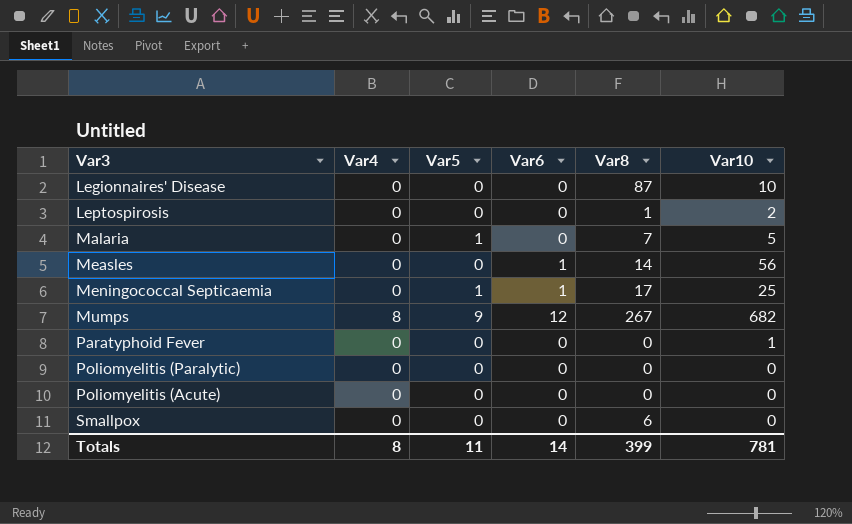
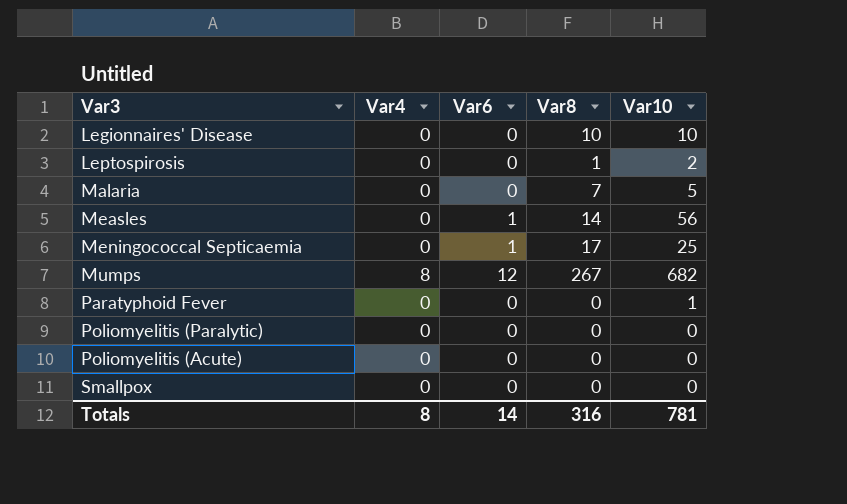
column Var5 | position: 3 -> none
Legionnaires' Disease | Var8: 87 -> 10
Smallpox | Var8: 6 -> 0
Totals | Var8: 399 -> 316

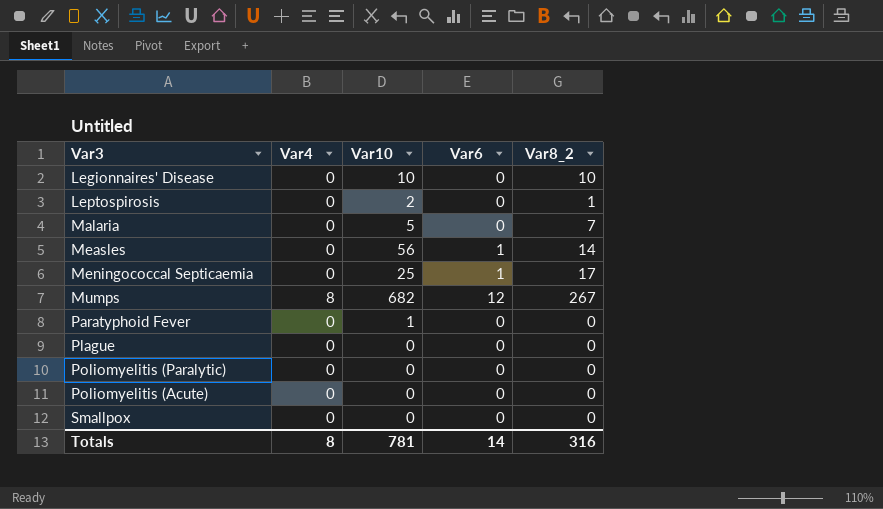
column Var10 | position: 5 -> 3
column name: Var8 -> Var8_2
row Plague: none -> 0 | 0 | 0 | 0

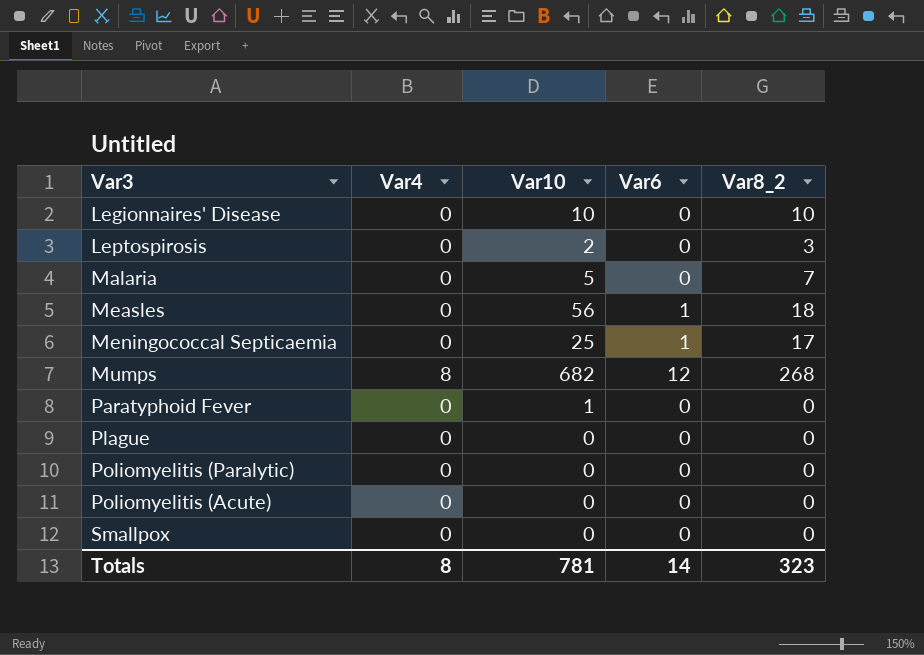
Leptospirosis | Var8_2: 1 -> 3
Measles | Var8_2: 14 -> 18
Mumps | Var8_2: 267 -> 268
Totals | Var8_2: 316 -> 323

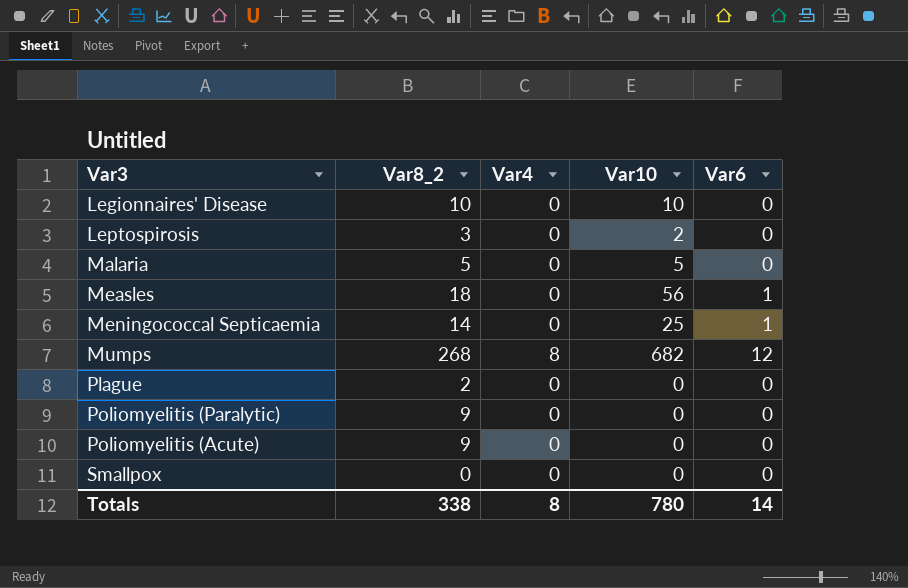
column Var8_2 | position: 5 -> 2
row Paratyphoid Fever: 0 | 1 | 0 | 0 -> none
Malaria | Var8_2: 7 -> 5
Meningococcal Septicaemia | Var8_2: 17 -> 14
Plague | Var8_2: 0 -> 2
Poliomyelitis (Paralytic) | Var8_2: 0 -> 9
Poliomyelitis (Acute) | Var8_2: 0 -> 9
Totals | Var8_2: 323 -> 338
Totals | Var10: 781 -> 780

